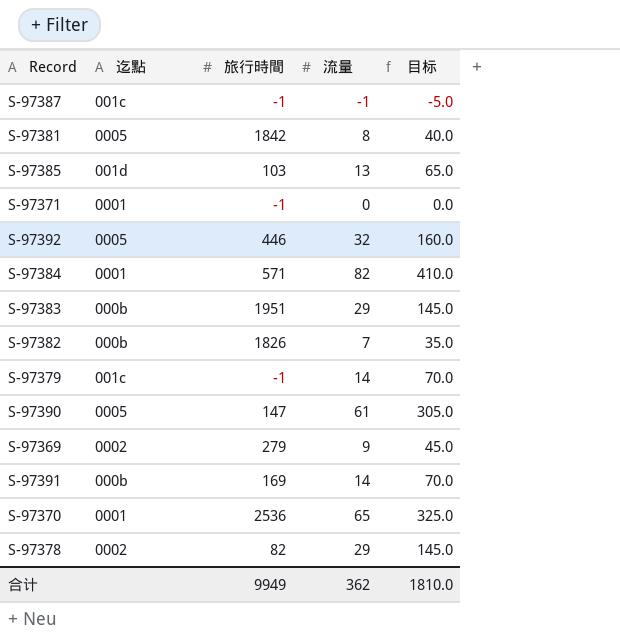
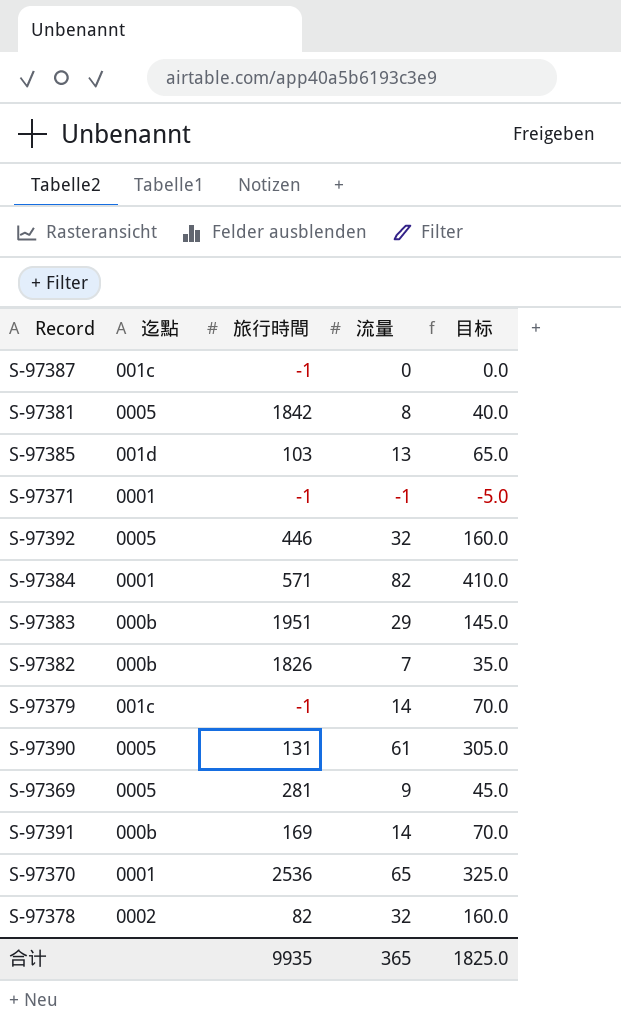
S-97387 | 流量: -1 -> 0
S-97387 | 目标: -5.0 -> 0.0
S-97371 | 流量: 0 -> -1
S-97371 | 目标: 0.0 -> -5.0
S-97390 | 旅行時間: 147 -> 131
S-97369 | 迄點: 0002 -> 0005
S-97369 | 旅行時間: 279 -> 281
S-97378 | 流量: 29 -> 32
S-97378 | 目标: 145.0 -> 160.0
合计 | 旅行時間: 9949 -> 9935
合计 | 流量: 362 -> 365
合计 | 目标: 1810.0 -> 1825.0

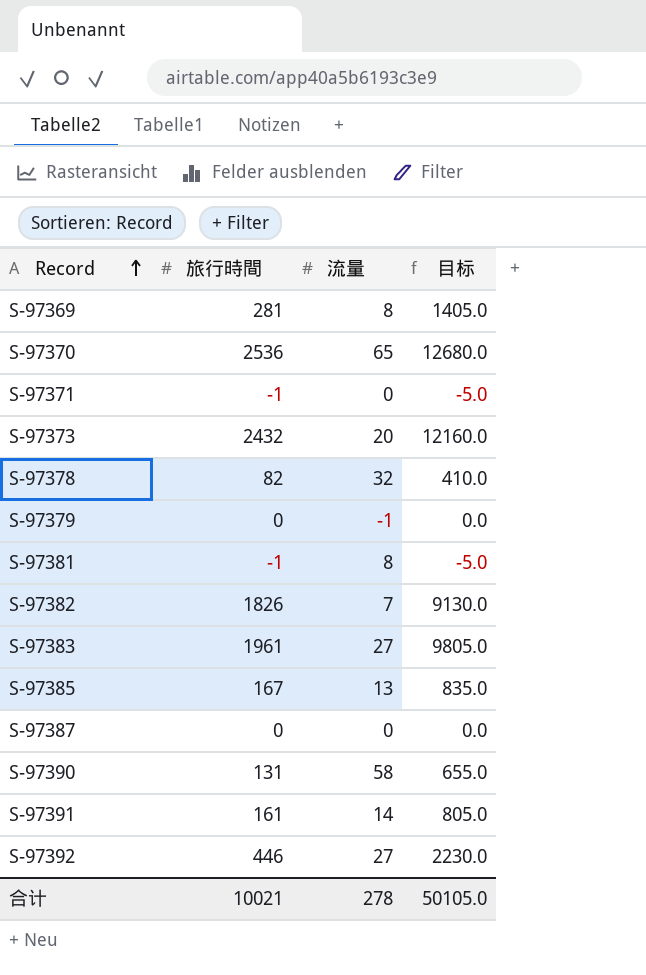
row order: none -> Record ascending
column 迄點 | position: 2 -> none
column 目标 | formula: [流量] * 5 -> [旅行時間] * 5
row S-97384: 0001 | 571 | 82 | 410.0 -> none
S-97369 | 流量: 9 -> 8
S-97371 | 流量: -1 -> 0
row S-97373: none -> 2432 | 20 | 12160.0
S-97379 | 旅行時間: -1 -> 0
S-97379 | 流量: 14 -> -1
S-97381 | 旅行時間: 1842 -> -1
S-97383 | 旅行時間: 1951 -> 1961
S-97383 | 流量: 29 -> 27
S-97385 | 旅行時間: 103 -> 167
S-97387 | 旅行時間: -1 -> 0
S-97390 | 流量: 61 -> 58
S-97391 | 旅行時間: 169 -> 161
S-97392 | 流量: 32 -> 27
合计 | 旅行時間: 9935 -> 10021
合计 | 流量: 365 -> 278
合计 | 目标: 1825.0 -> 50105.0

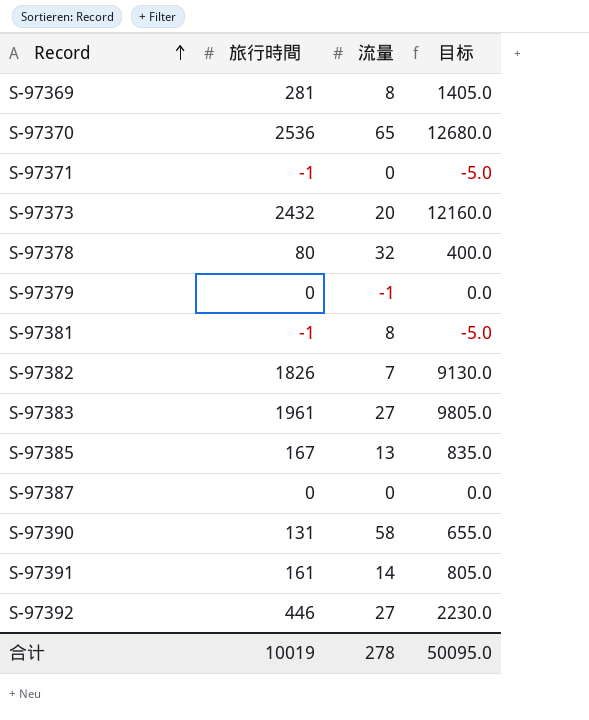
S-97378 | 旅行時間: 82 -> 80
S-97378 | 目标: 410.0 -> 400.0
合计 | 旅行時間: 10021 -> 10019
合计 | 目标: 50105.0 -> 50095.0

